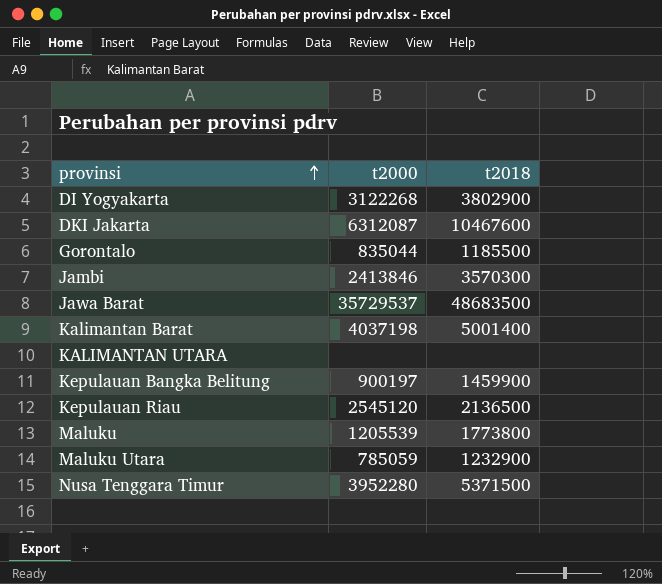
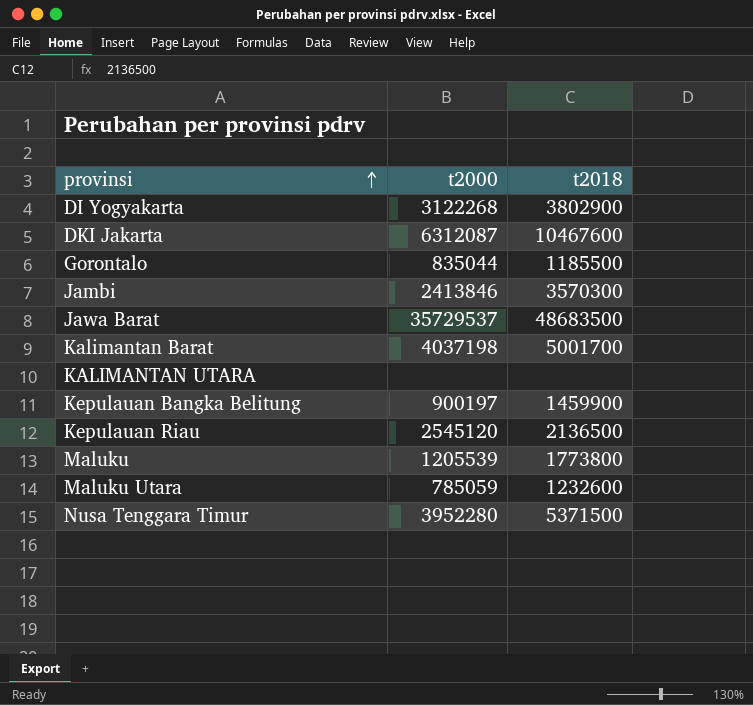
Kalimantan Barat | t2018: 5001400 -> 5001700
Maluku Utara | t2018: 1232900 -> 1232600

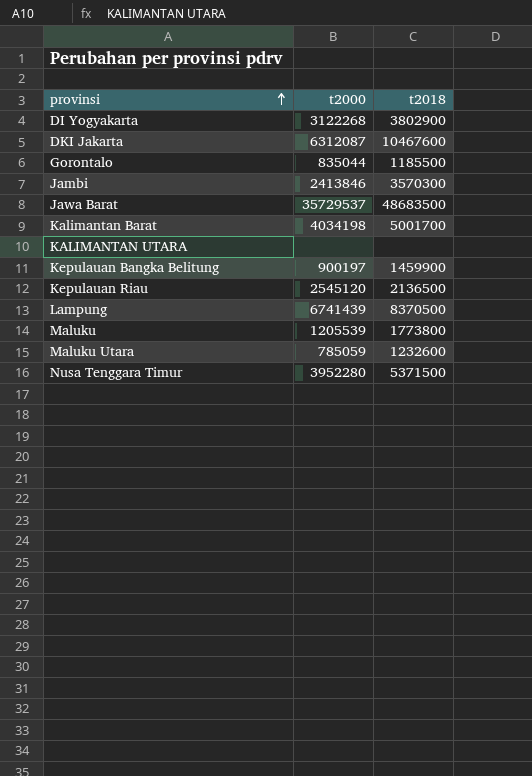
Kalimantan Barat | t2000: 4037198 -> 4034198
row Lampung: none -> 6741439 | 8370500

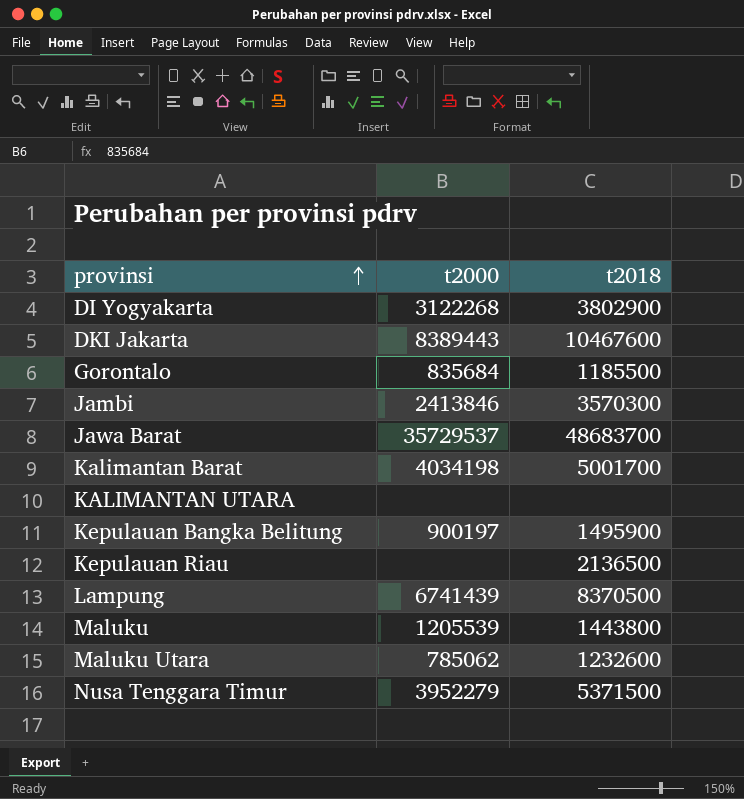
DKI Jakarta | t2000: 6312087 -> 8389443
Gorontalo | t2000: 835044 -> 835684
Jawa Barat | t2018: 48683500 -> 48683700
Kepulauan Bangka Belitung | t2018: 1459900 -> 1495900
Kepulauan Riau | t2000: 2545120 -> none
Maluku | t2018: 1773800 -> 1443800
Maluku Utara | t2000: 785059 -> 785062
Nusa Tenggara Timur | t2000: 3952280 -> 3952279

